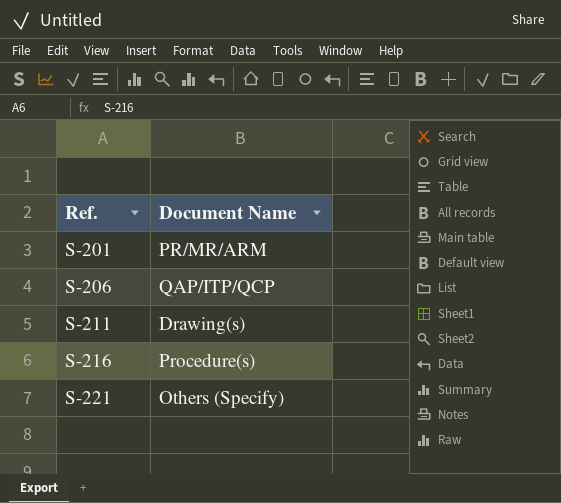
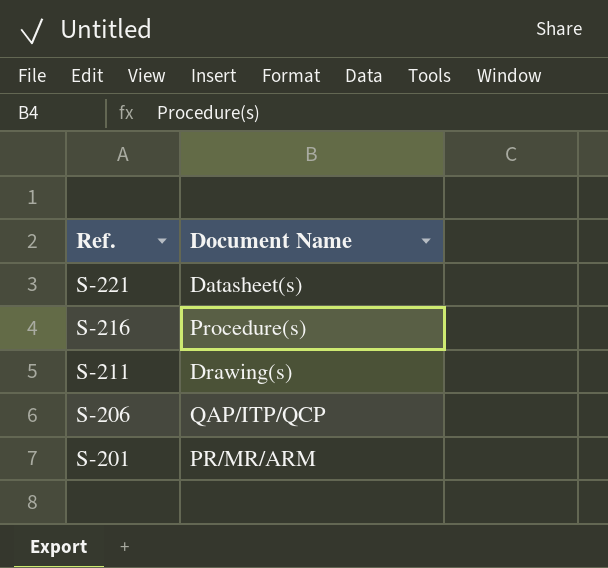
row order: Ref. ascending -> Ref. descending
S-221 | Document Name: Others (Specify) -> Datasheet(s)

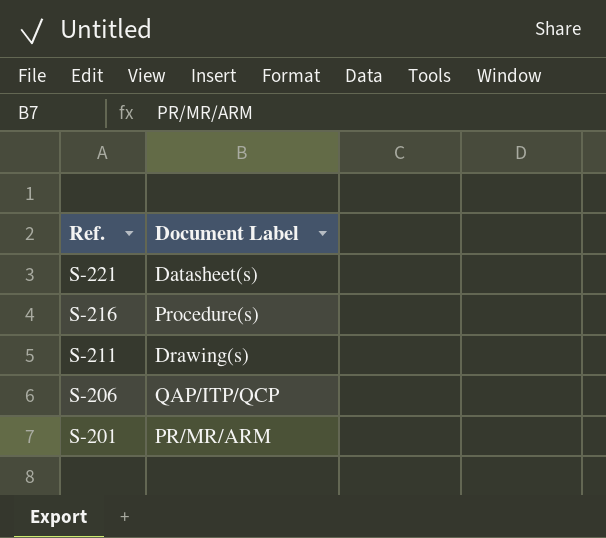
column name: Document Name -> Document Label

